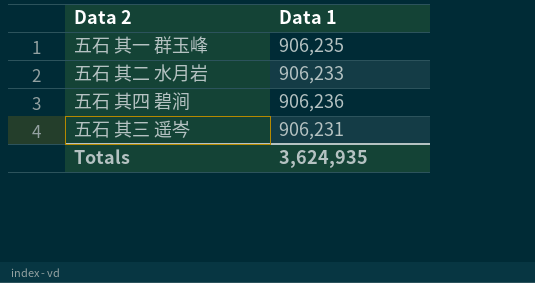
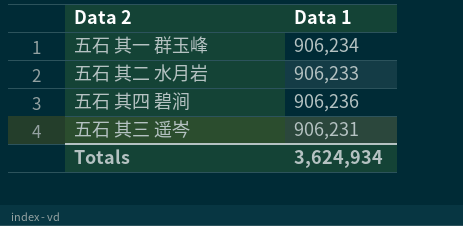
五石 其一 群玉峰 | Data 1: 906,235 -> 906,234
Totals | Data 1: 3,624,935 -> 3,624,934

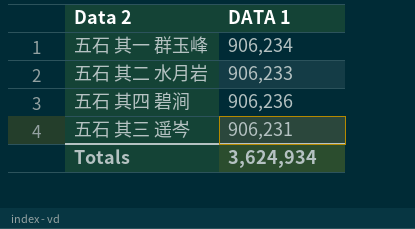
column name: Data 1 -> DATA 1

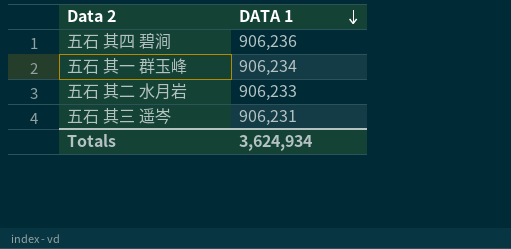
row order: none -> DATA 1 descending

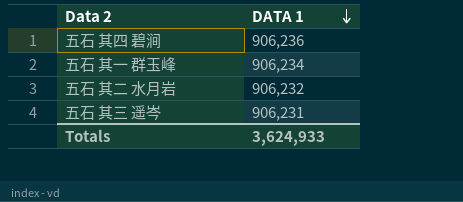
五石 其二 水月岩 | DATA 1: 906,233 -> 906,232
Totals | DATA 1: 3,624,934 -> 3,624,933

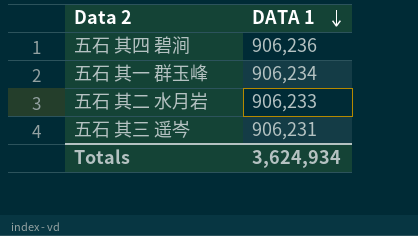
五石 其二 水月岩 | DATA 1: 906,232 -> 906,233
Totals | DATA 1: 3,624,933 -> 3,624,934

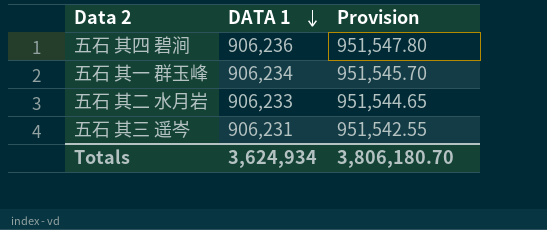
column Provision | formula: none -> [DATA 1] * 1.05

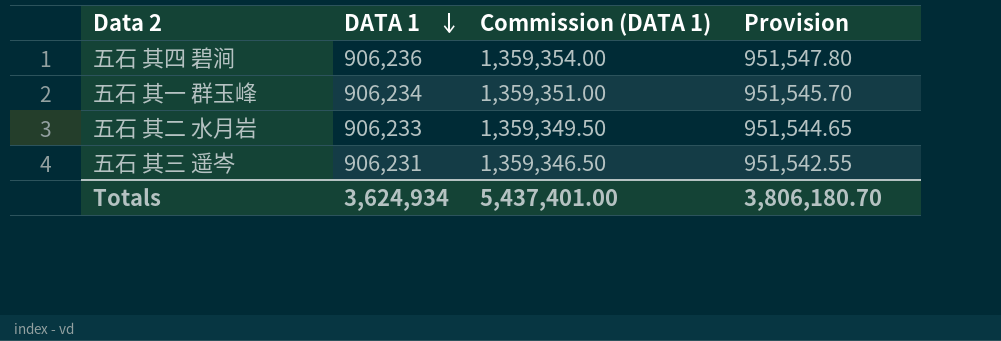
column Commission (DATA 1) | formula: none -> [DATA 1] * 1.5

